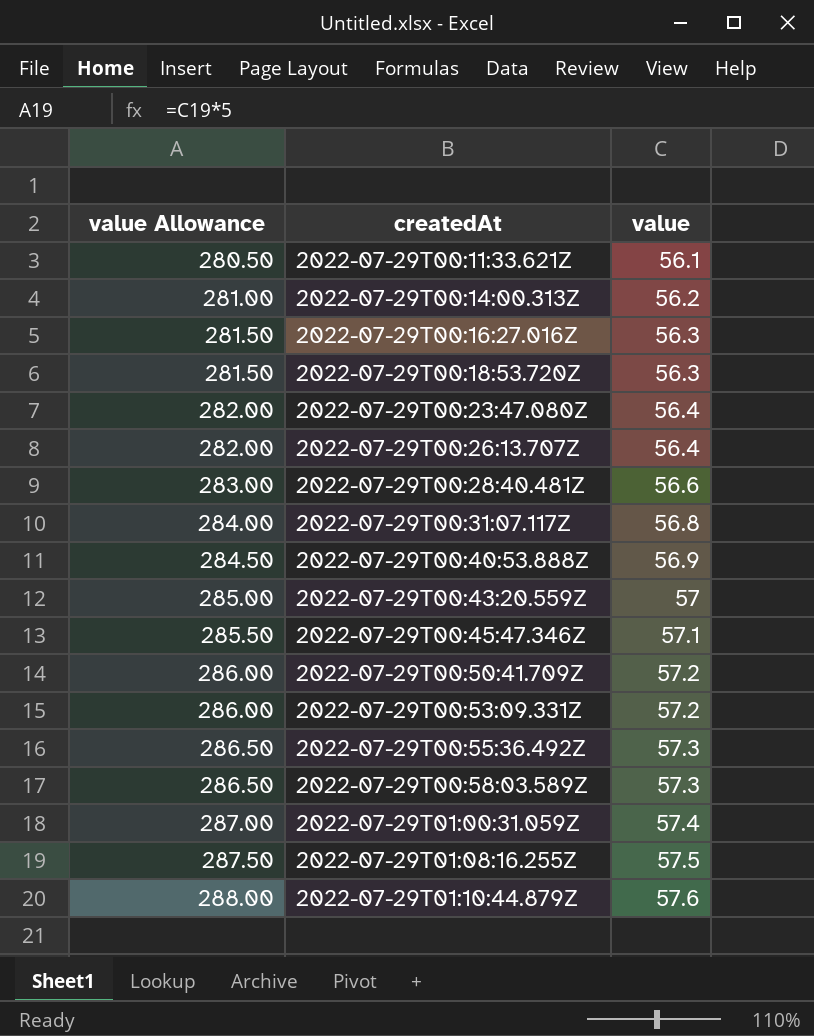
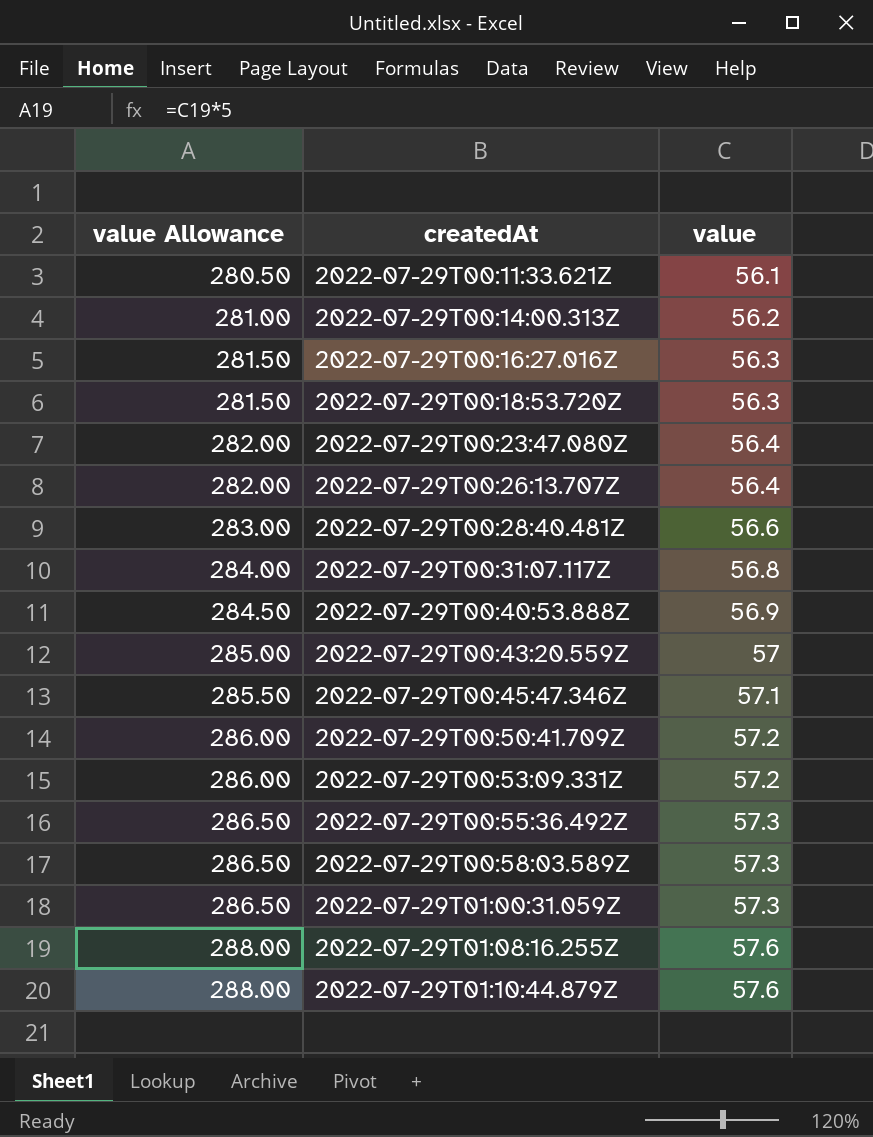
2022-07-29T01:00:31.059Z | value Allowance: 287.00 -> 286.50
2022-07-29T01:00:31.059Z | value: 57.4 -> 57.3
2022-07-29T01:08:16.255Z | value Allowance: 287.50 -> 288.00
2022-07-29T01:08:16.255Z | value: 57.5 -> 57.6

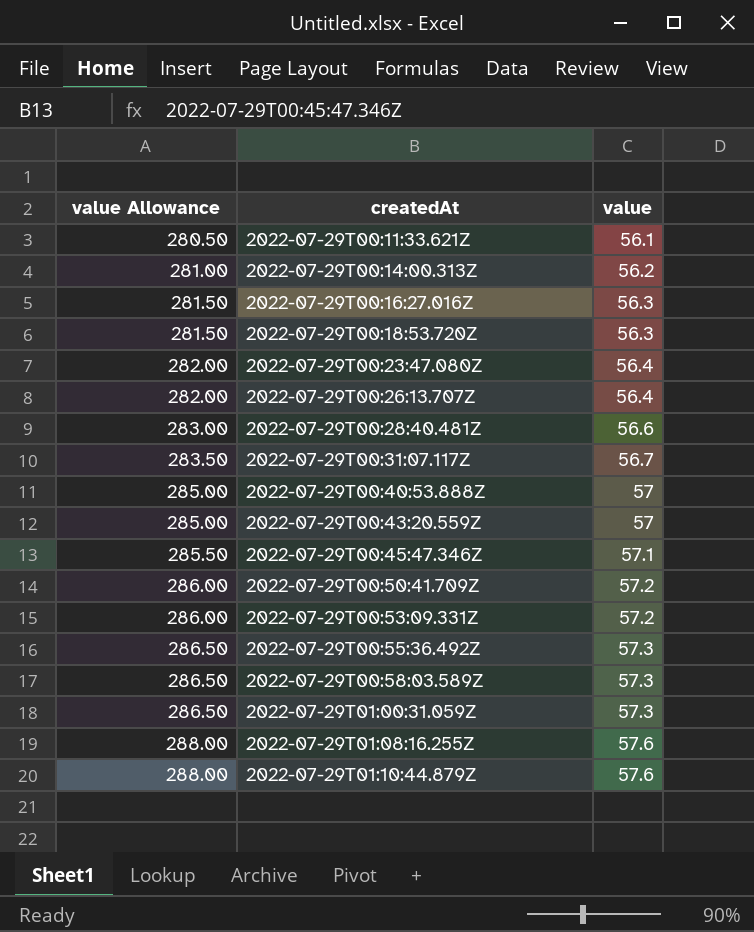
2022-07-29T00:31:07.117Z | value Allowance: 284.00 -> 283.50
2022-07-29T00:31:07.117Z | value: 56.8 -> 56.7
2022-07-29T00:40:53.888Z | value Allowance: 284.50 -> 285.00
2022-07-29T00:40:53.888Z | value: 56.9 -> 57

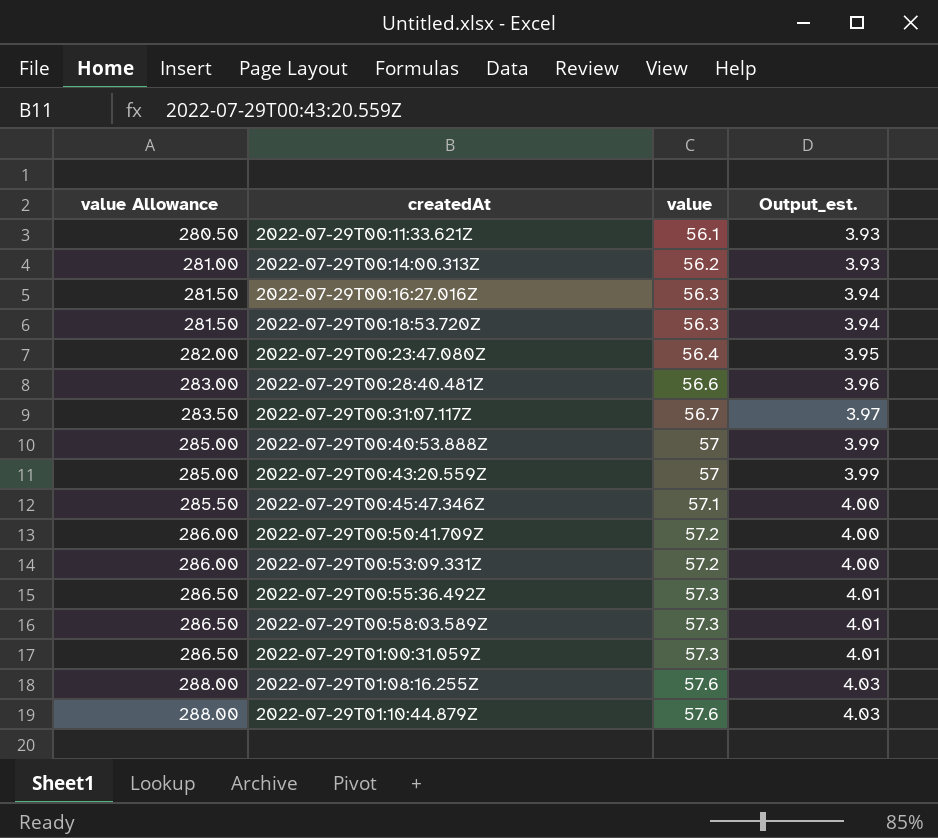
column Output_est. | formula: none -> [value] * 0.07
row 2022-07-29T00:26:13.707Z: 282.00 | 56.4 -> none

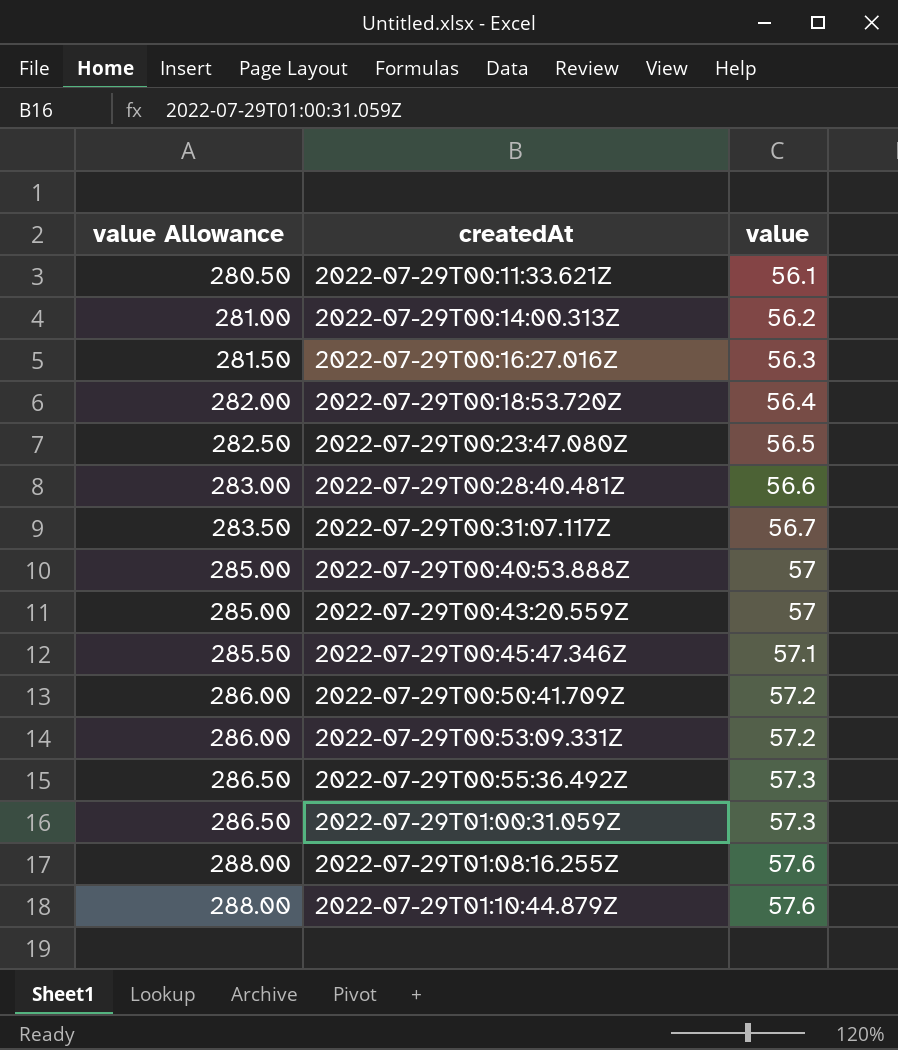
column Output_est. | formula: [value] * 0.07 -> none
row 2022-07-29T00:58:03.589Z: 286.50 | 57.3 | 4.01 -> none
2022-07-29T00:18:53.720Z | value Allowance: 281.50 -> 282.00
2022-07-29T00:18:53.720Z | value: 56.3 -> 56.4
2022-07-29T00:23:47.080Z | value Allowance: 282.00 -> 282.50
2022-07-29T00:23:47.080Z | value: 56.4 -> 56.5

